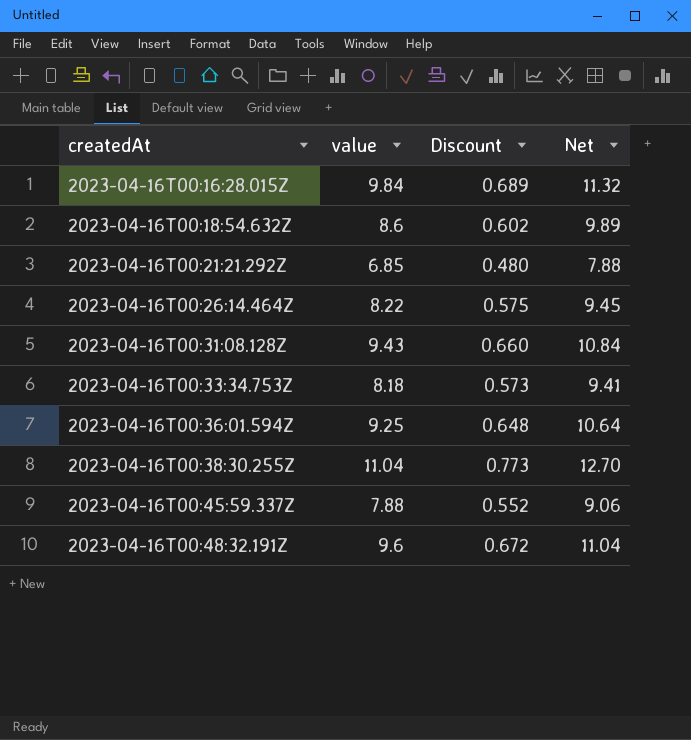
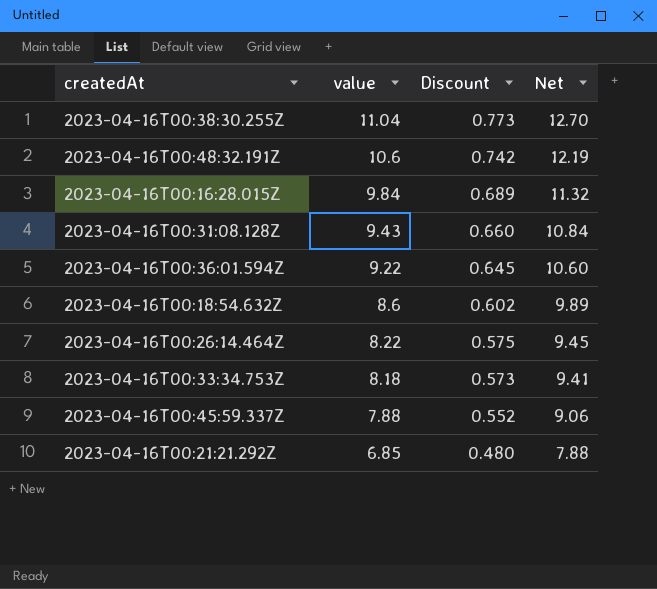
row order: createdAt ascending -> value descending
2023-04-16T00:48:32.191Z | value: 9.6 -> 10.6
2023-04-16T00:48:32.191Z | Discount: 0.672 -> 0.742
2023-04-16T00:48:32.191Z | Net: 11.04 -> 12.19
2023-04-16T00:36:01.594Z | value: 9.25 -> 9.22
2023-04-16T00:36:01.594Z | Discount: 0.648 -> 0.645
2023-04-16T00:36:01.594Z | Net: 10.64 -> 10.60

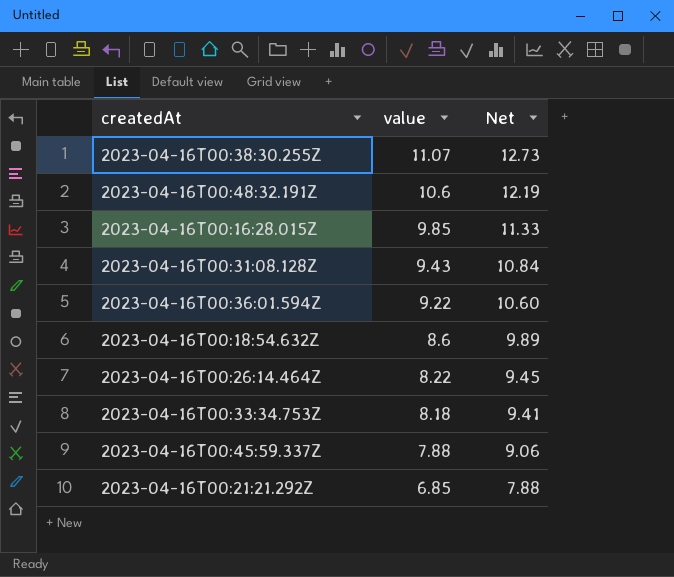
column Discount | formula: [value] * 0.07 -> none
2023-04-16T00:38:30.255Z | value: 11.04 -> 11.07
2023-04-16T00:38:30.255Z | Net: 12.70 -> 12.73
2023-04-16T00:16:28.015Z | value: 9.84 -> 9.85
2023-04-16T00:16:28.015Z | Net: 11.32 -> 11.33

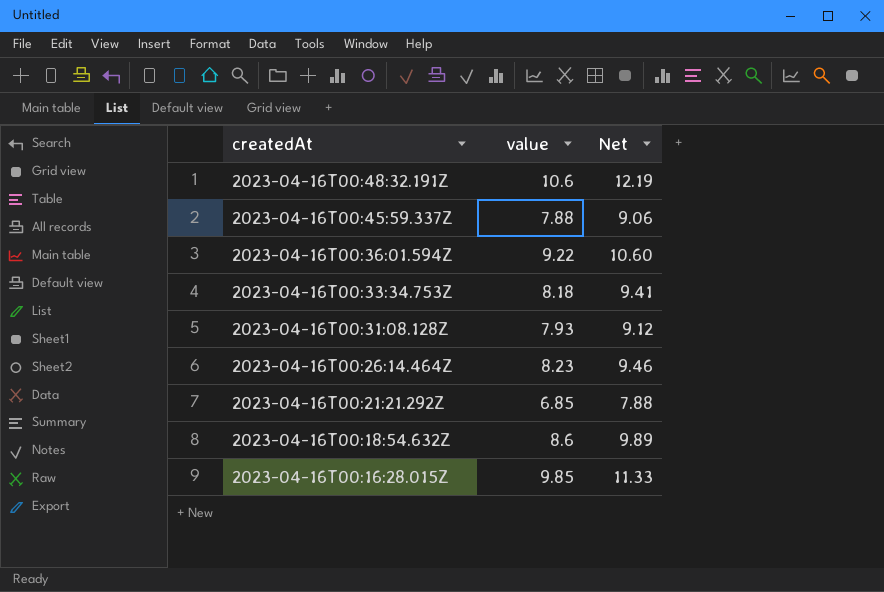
row order: value descending -> createdAt descending
row 2023-04-16T00:38:30.255Z: 11.07 | 12.73 -> none
2023-04-16T00:31:08.128Z | value: 9.43 -> 7.93
2023-04-16T00:31:08.128Z | Net: 10.84 -> 9.12
2023-04-16T00:26:14.464Z | value: 8.22 -> 8.23
2023-04-16T00:26:14.464Z | Net: 9.45 -> 9.46

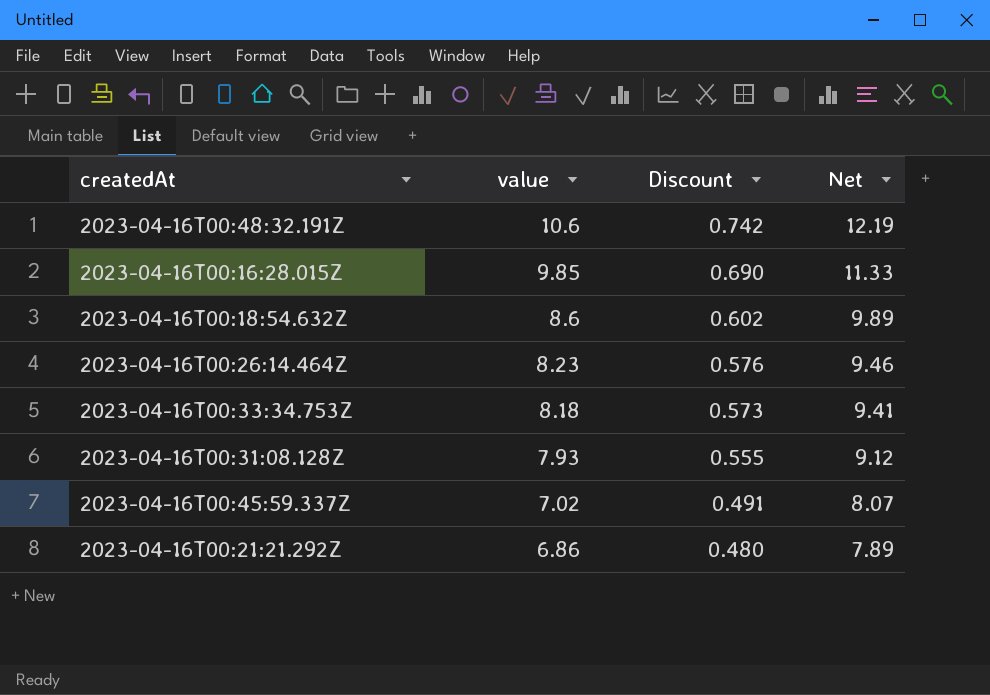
row order: createdAt descending -> value descending
column Discount | formula: none -> [value] * 0.07
row 2023-04-16T00:36:01.594Z: 9.22 | 10.60 -> none
2023-04-16T00:45:59.337Z | value: 7.88 -> 7.02
2023-04-16T00:45:59.337Z | Net: 9.06 -> 8.07
2023-04-16T00:21:21.292Z | value: 6.85 -> 6.86
2023-04-16T00:21:21.292Z | Net: 7.88 -> 7.89

